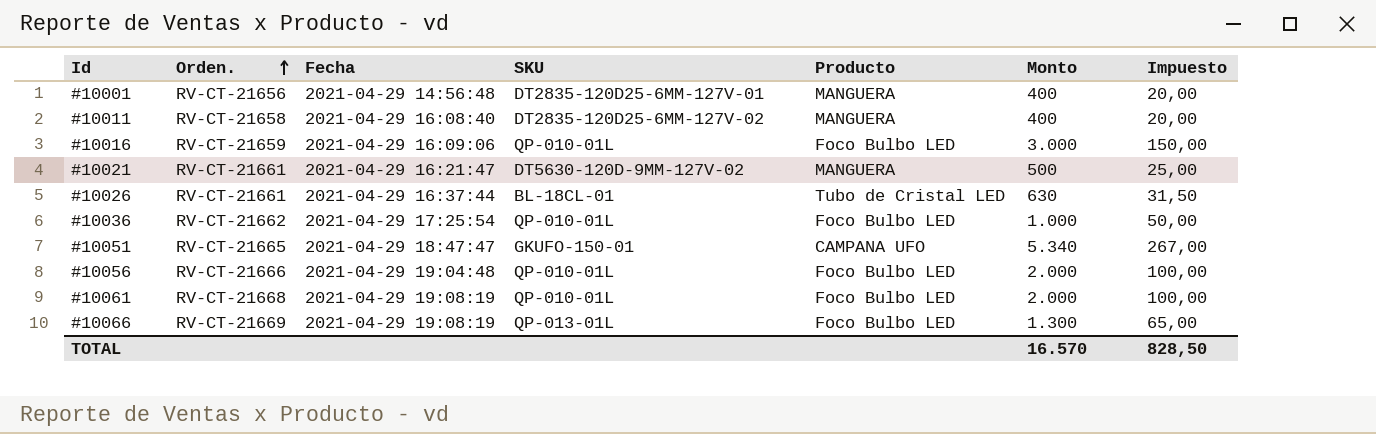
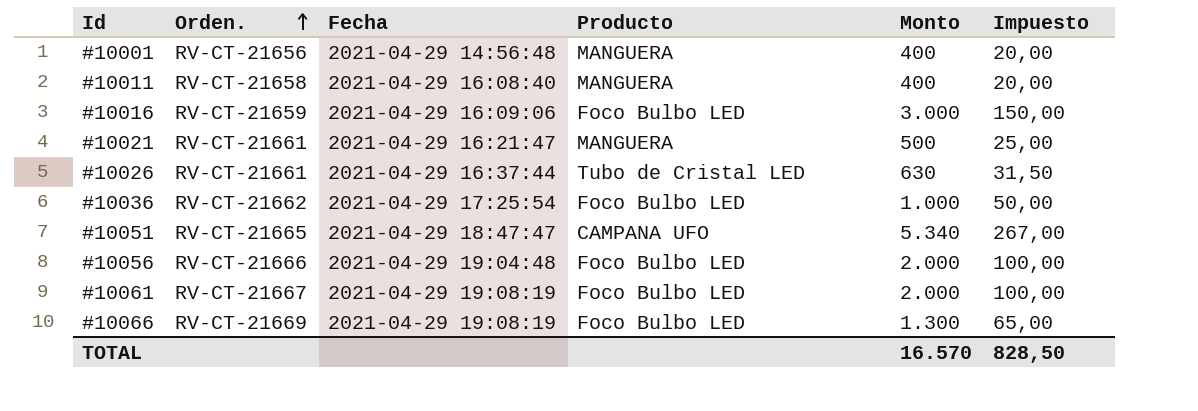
column SKU | position: 4 -> none
#10061 | Orden.: RV-CT-21668 -> RV-CT-21667

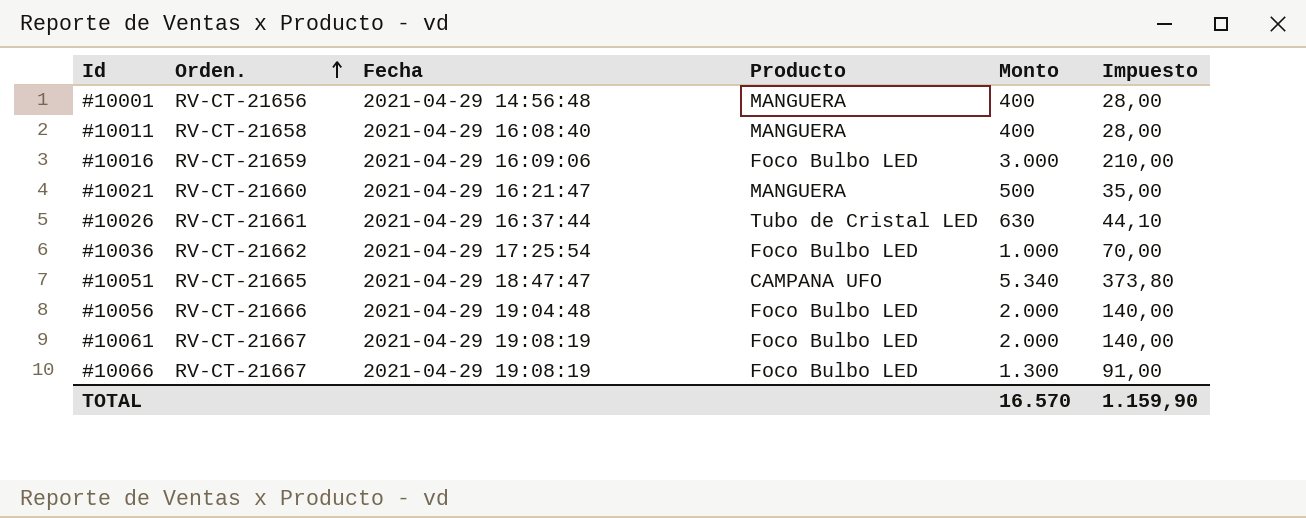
column Impuesto | formula: [Monto] * 0,05 -> [Monto] * 0,07
#10021 | Orden.: RV-CT-21661 -> RV-CT-21660
#10066 | Orden.: RV-CT-21669 -> RV-CT-21667
TOTAL | Impuesto: 828,50 -> 1.159,90

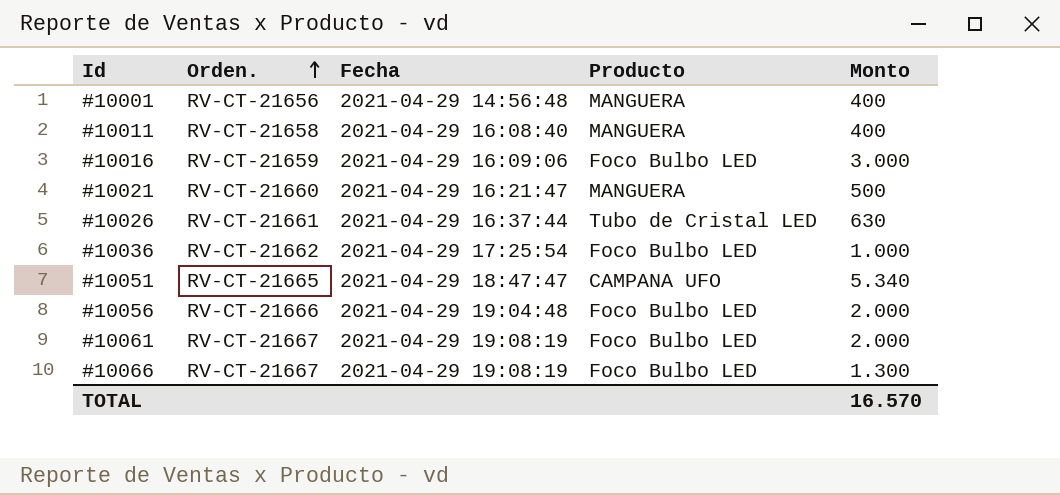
column Impuesto | formula: [Monto] * 0,07 -> none

